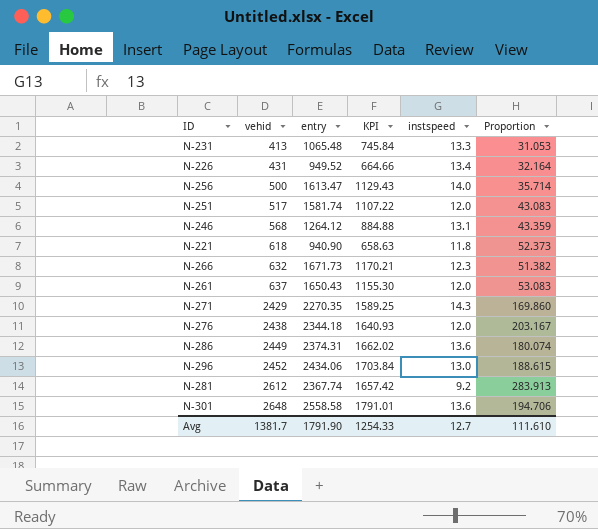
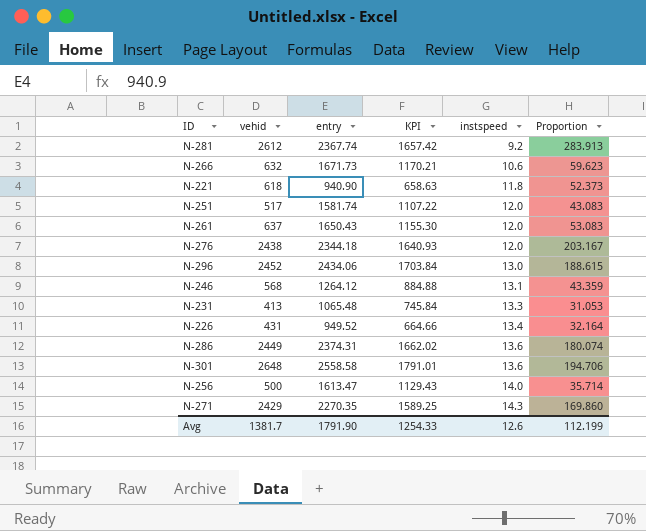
row order: vehid ascending -> instspeed ascending
N-266 | instspeed: 12.3 -> 10.6
N-266 | Proportion: 51.382 -> 59.623
Avg | instspeed: 12.7 -> 12.6
Avg | Proportion: 111.610 -> 112.199

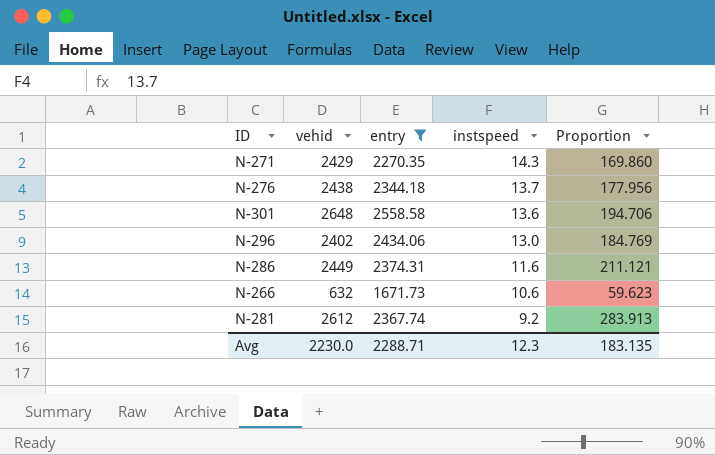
filter: none -> entry >= 1671.73
row order: instspeed ascending -> instspeed descending
column KPI | formula: [entry] * 0.7 -> none
N-276 | instspeed: 12.0 -> 13.7
N-276 | Proportion: 203.167 -> 177.956
N-296 | vehid: 2452 -> 2402
N-296 | Proportion: 188.615 -> 184.769
N-286 | instspeed: 13.6 -> 11.6
N-286 | Proportion: 180.074 -> 211.121
Avg | vehid: 1381.7 -> 2230.0
Avg | entry: 1791.90 -> 2288.71
Avg | instspeed: 12.6 -> 12.3
Avg | Proportion: 112.199 -> 183.135

